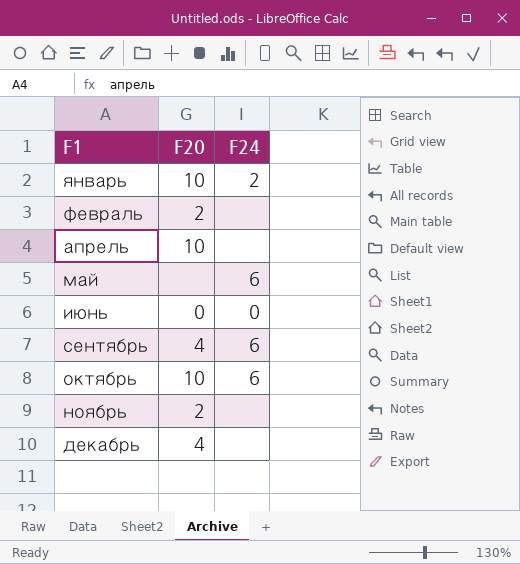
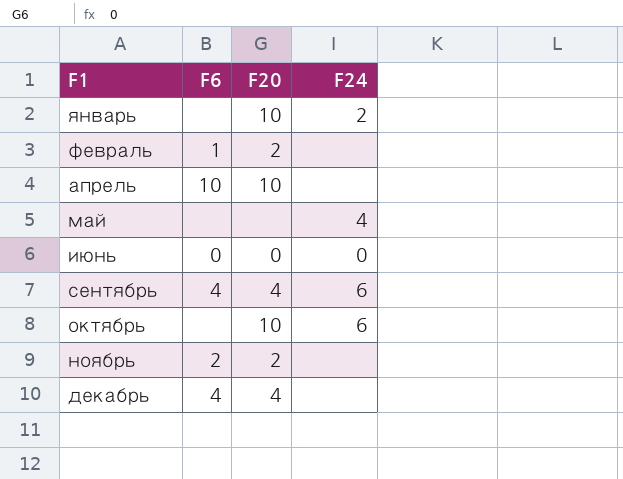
column F6 | position: none -> 2
май | F24: 6 -> 4

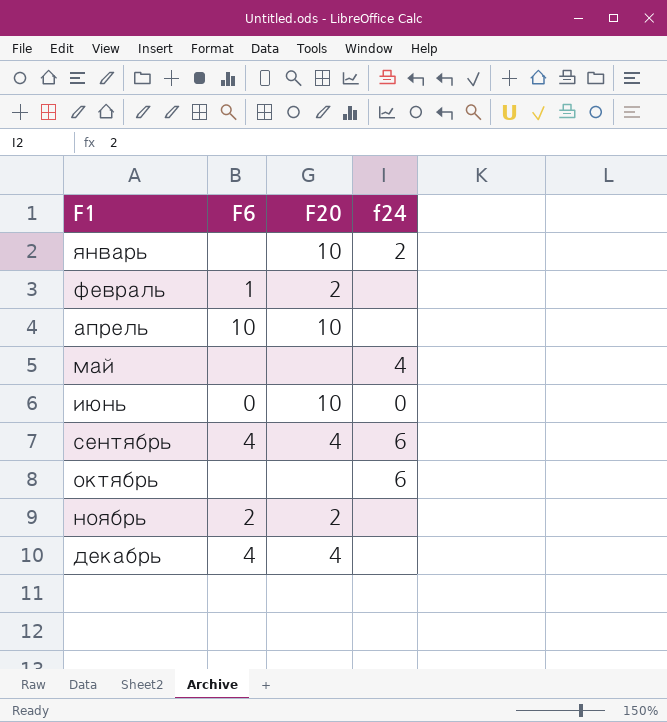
column name: F24 -> f24
июнь | F20: 0 -> 10
октябрь | F20: 10 -> none

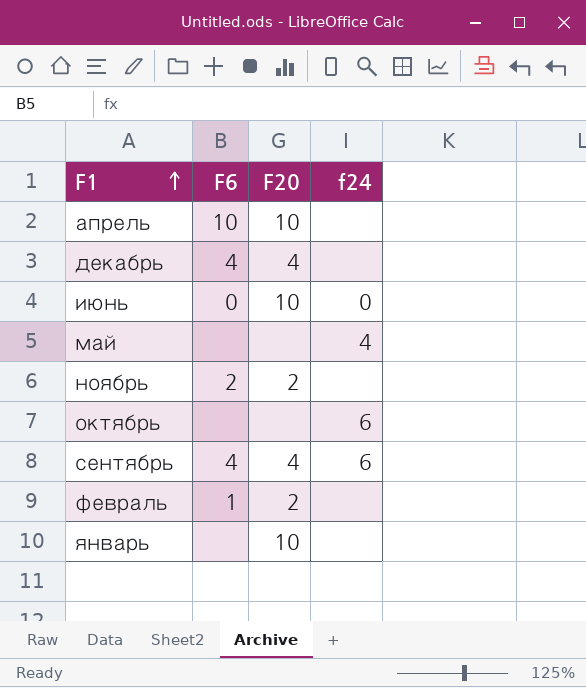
row order: none -> F1 ascending
январь | f24: 2 -> none

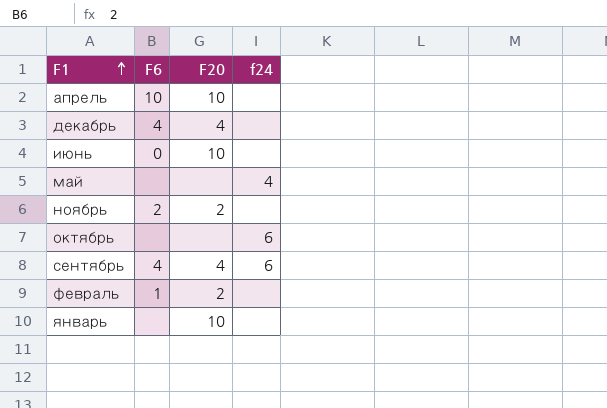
июнь | f24: 0 -> none

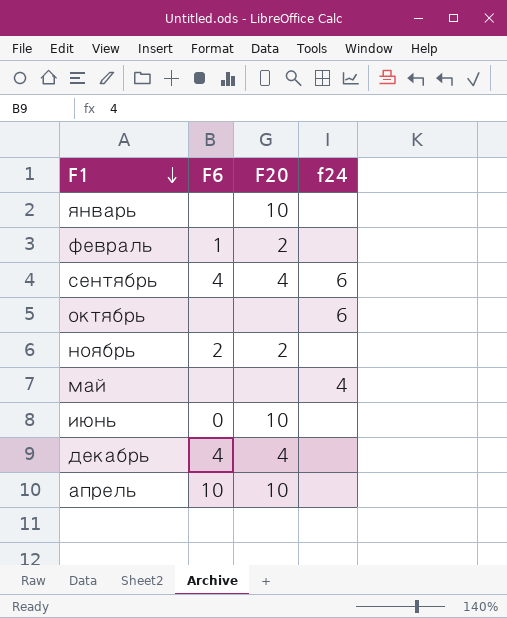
row order: F1 ascending -> F1 descending

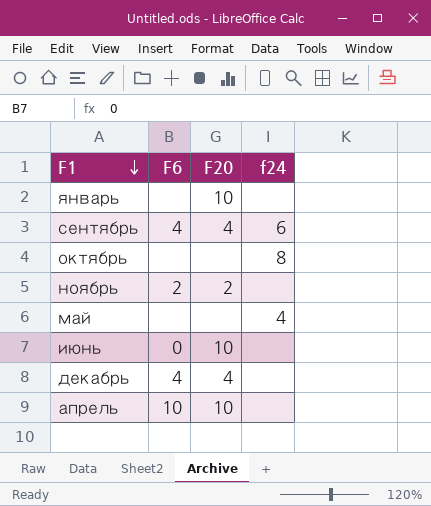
row февраль: 1 | 2 | none -> none
октябрь | f24: 6 -> 8

